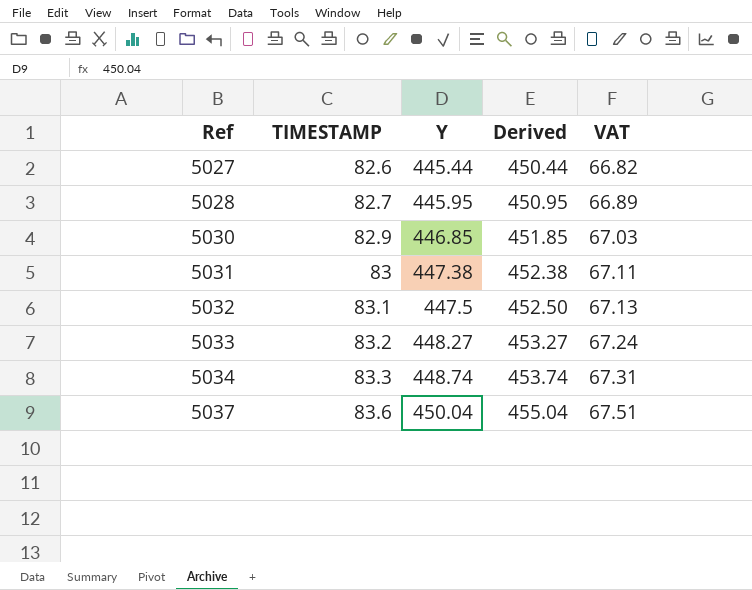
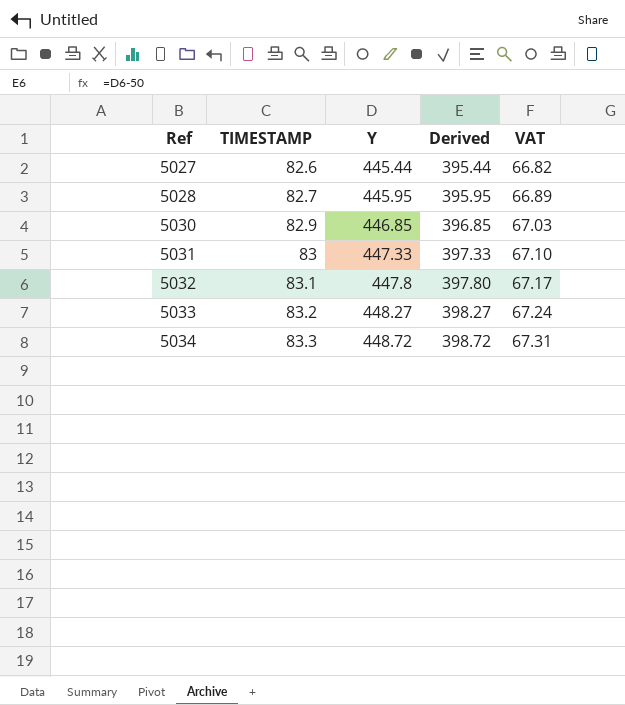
column Derived | formula: [Y] + 5 -> [Y] - 50
row 5037: 83.6 | 450.04 | 455.04 | 67.51 -> none
5031 | Y: 447.38 -> 447.33
5031 | VAT: 67.11 -> 67.10
5032 | Y: 447.5 -> 447.8
5032 | VAT: 67.13 -> 67.17
5034 | Y: 448.74 -> 448.72

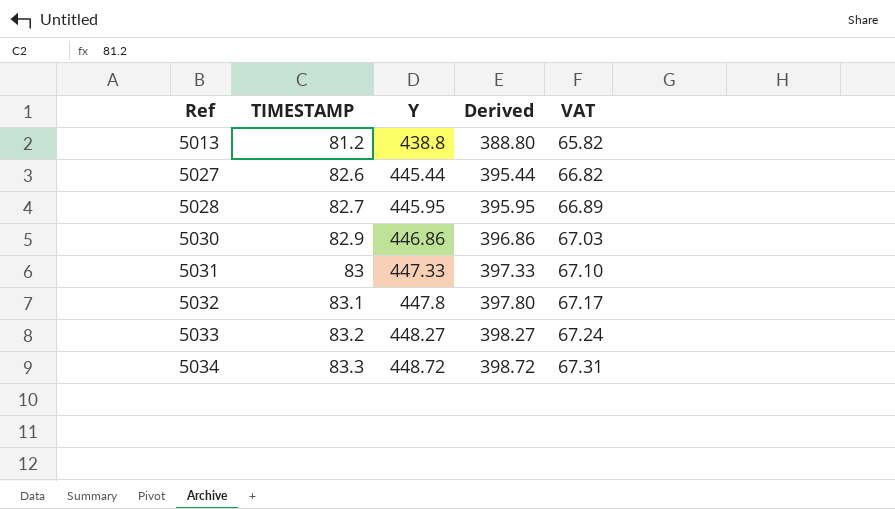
row 5013: none -> 81.2 | 438.8 | 388.80 | 65.82
5030 | Y: 446.85 -> 446.86
5030 | Derived: 396.85 -> 396.86

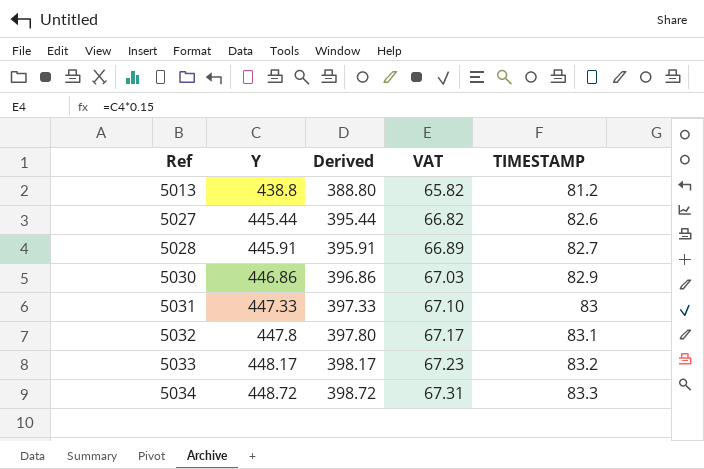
column TIMESTAMP | position: 2 -> 5
5028 | Y: 445.95 -> 445.91
5028 | Derived: 395.95 -> 395.91
5033 | Y: 448.27 -> 448.17
5033 | Derived: 398.27 -> 398.17
5033 | VAT: 67.24 -> 67.23

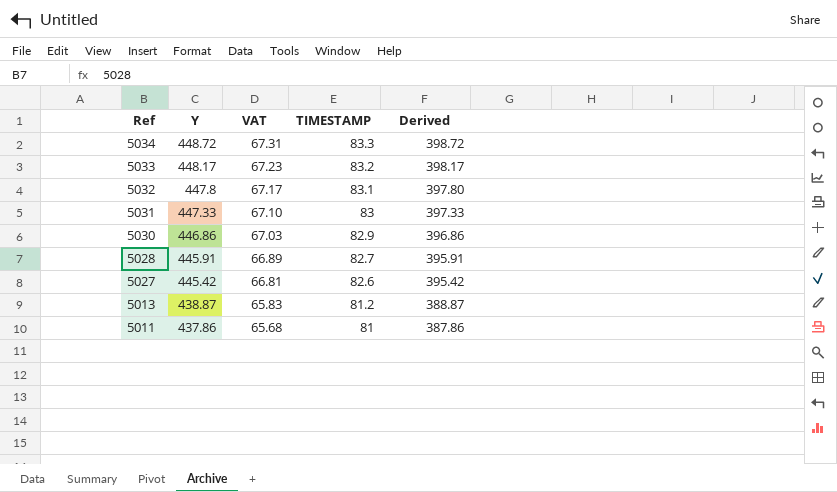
row order: Ref ascending -> Ref descending
column Derived | position: 3 -> 5
5027 | Y: 445.44 -> 445.42
5027 | VAT: 66.82 -> 66.81
5027 | Derived: 395.44 -> 395.42
5013 | Y: 438.8 -> 438.87
5013 | VAT: 65.82 -> 65.83
5013 | Derived: 388.80 -> 388.87
row 5011: none -> 437.86 | 65.68 | 81 | 387.86

